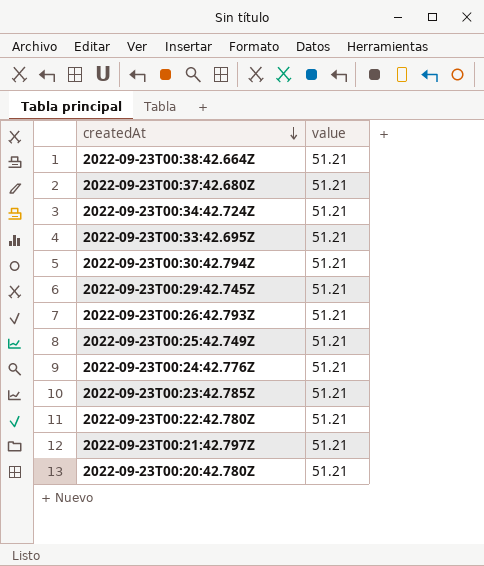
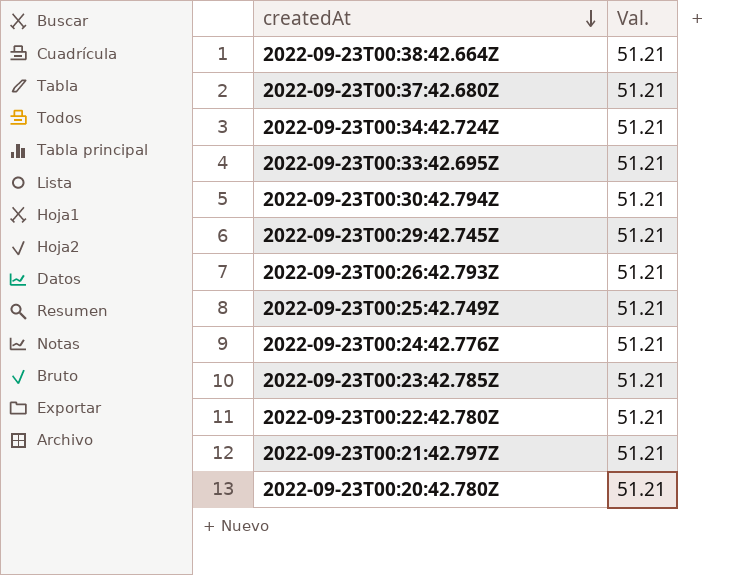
column name: value -> Val.

